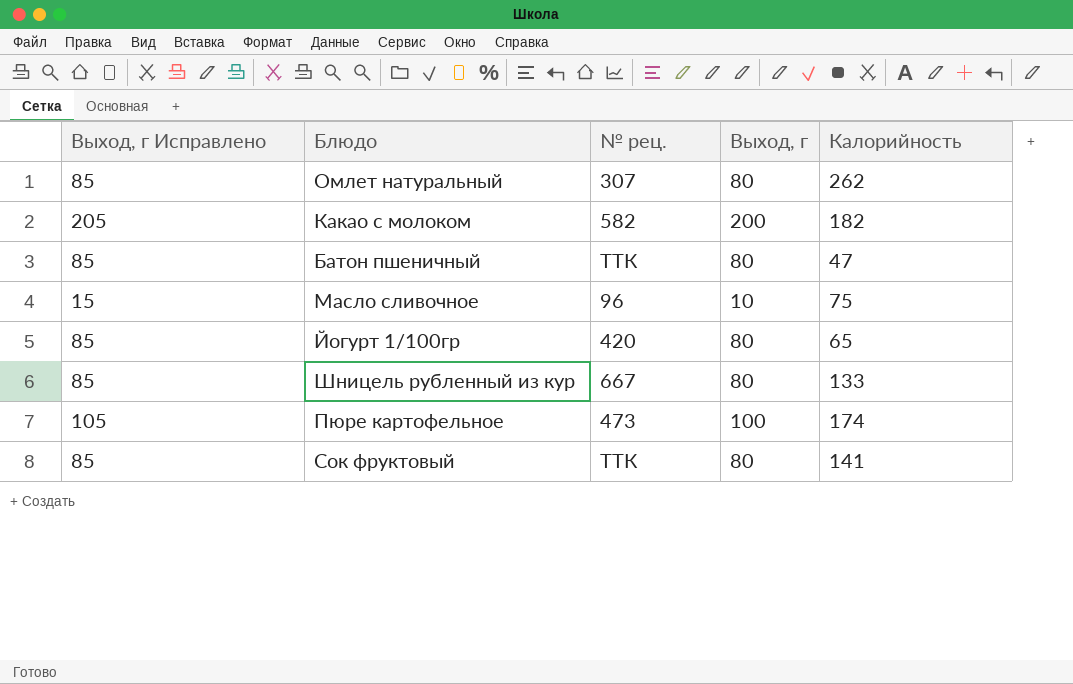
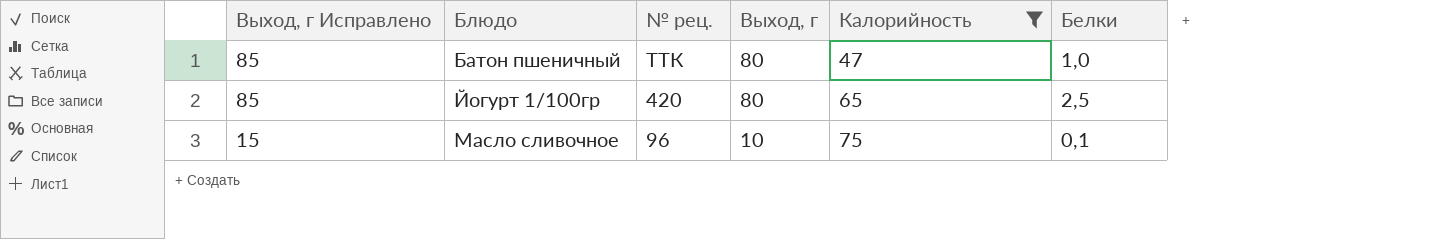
filter: none -> Калорийность <= 75
row order: none -> Выход, г Исправлено descending
column Белки | position: none -> 6

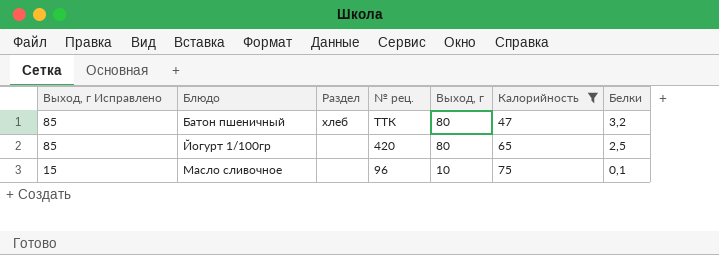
column Раздел | position: none -> 3
Батон пшеничный | Белки: 1,0 -> 3,2

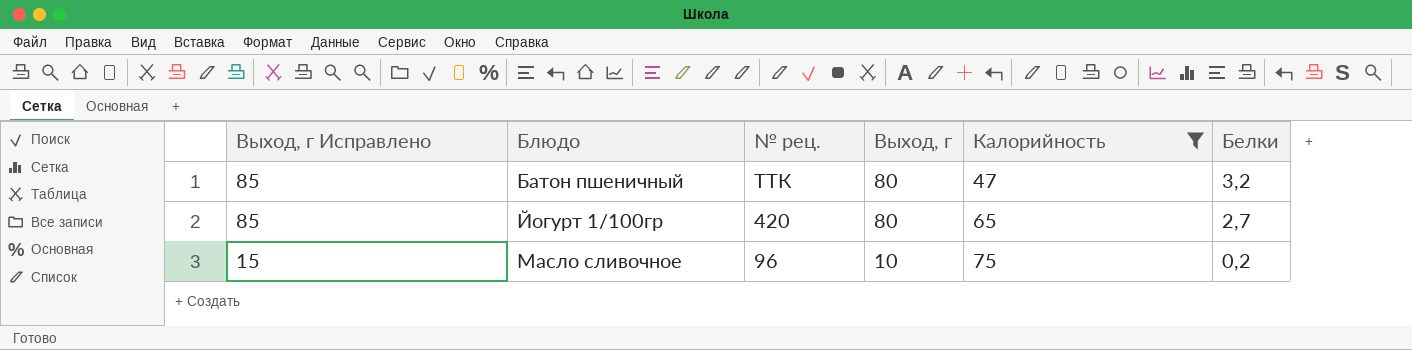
column Раздел | position: 3 -> none
Йогурт 1/100гр | Белки: 2,5 -> 2,7
Масло сливочное | Белки: 0,1 -> 0,2

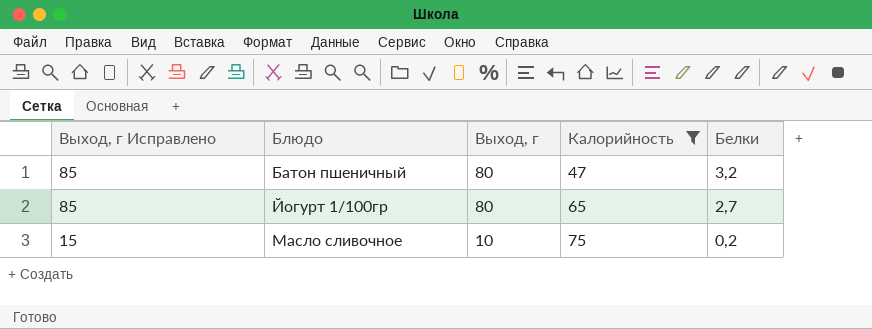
column № рец. | position: 3 -> none

